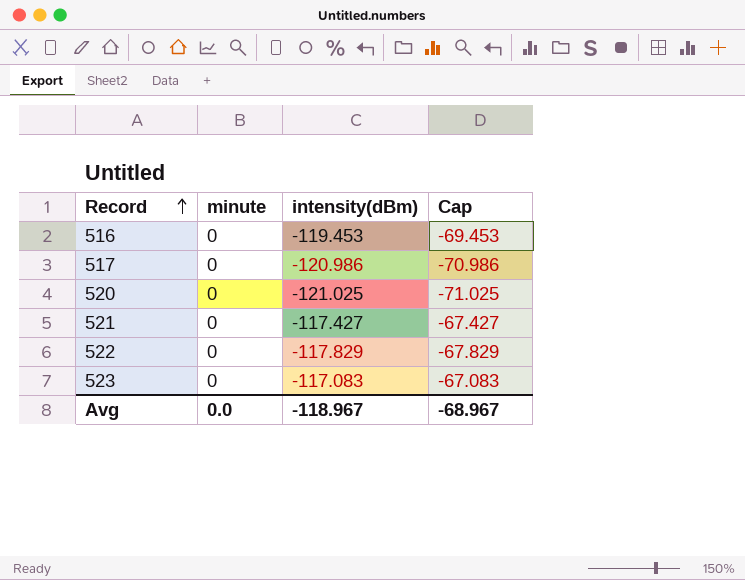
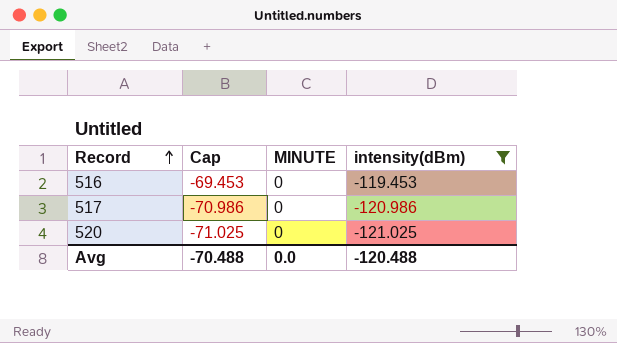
filter: none -> intensity(dBm) <= -119.453
column Cap | position: 4 -> 2
column name: minute -> MINUTE
Avg | Cap: -68.967 -> -70.488
Avg | intensity(dBm): -118.967 -> -120.488

